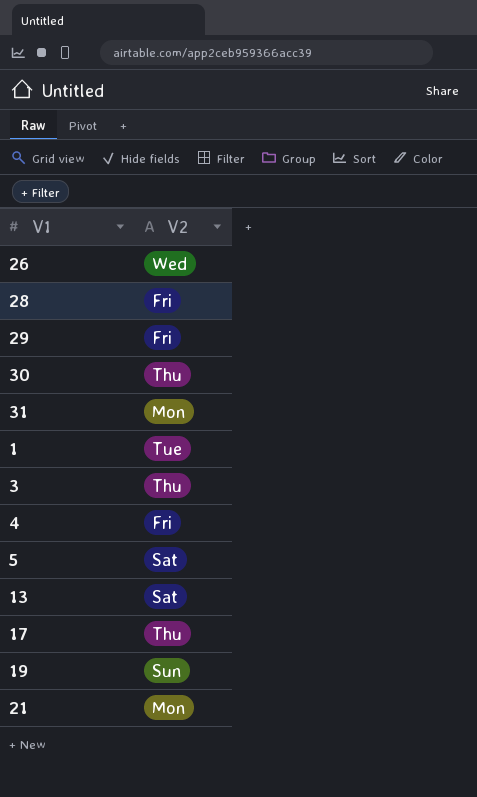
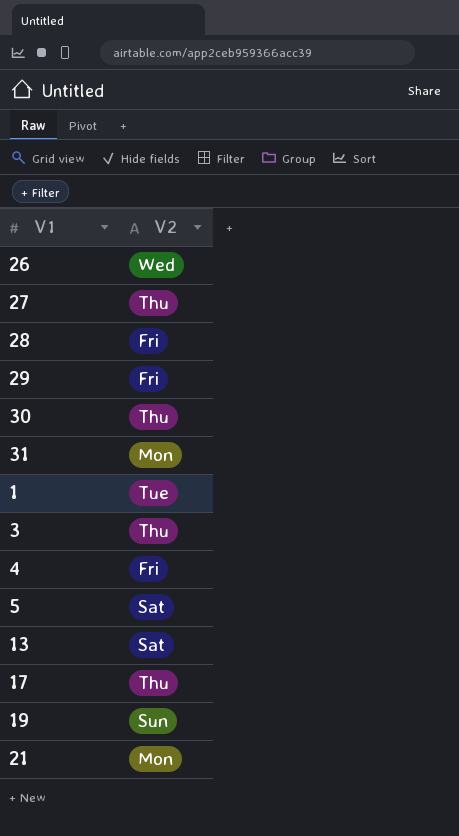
row 27: none -> Thu

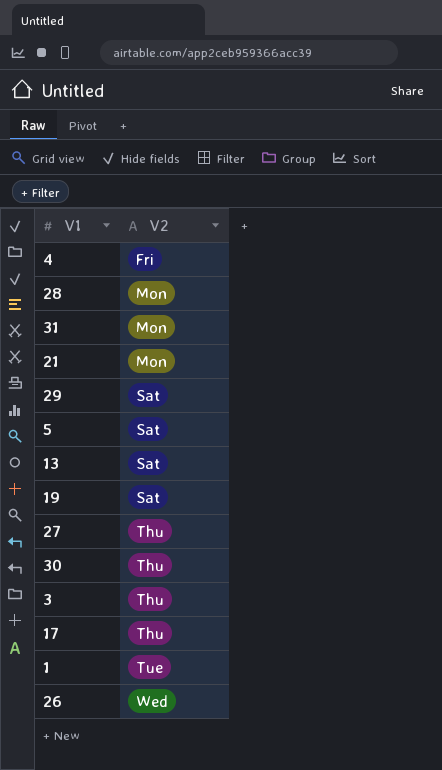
row order: none -> V2 ascending
28 | V2: Fri -> Mon
29 | V2: Fri -> Sat
19 | V2: Sun -> Sat

